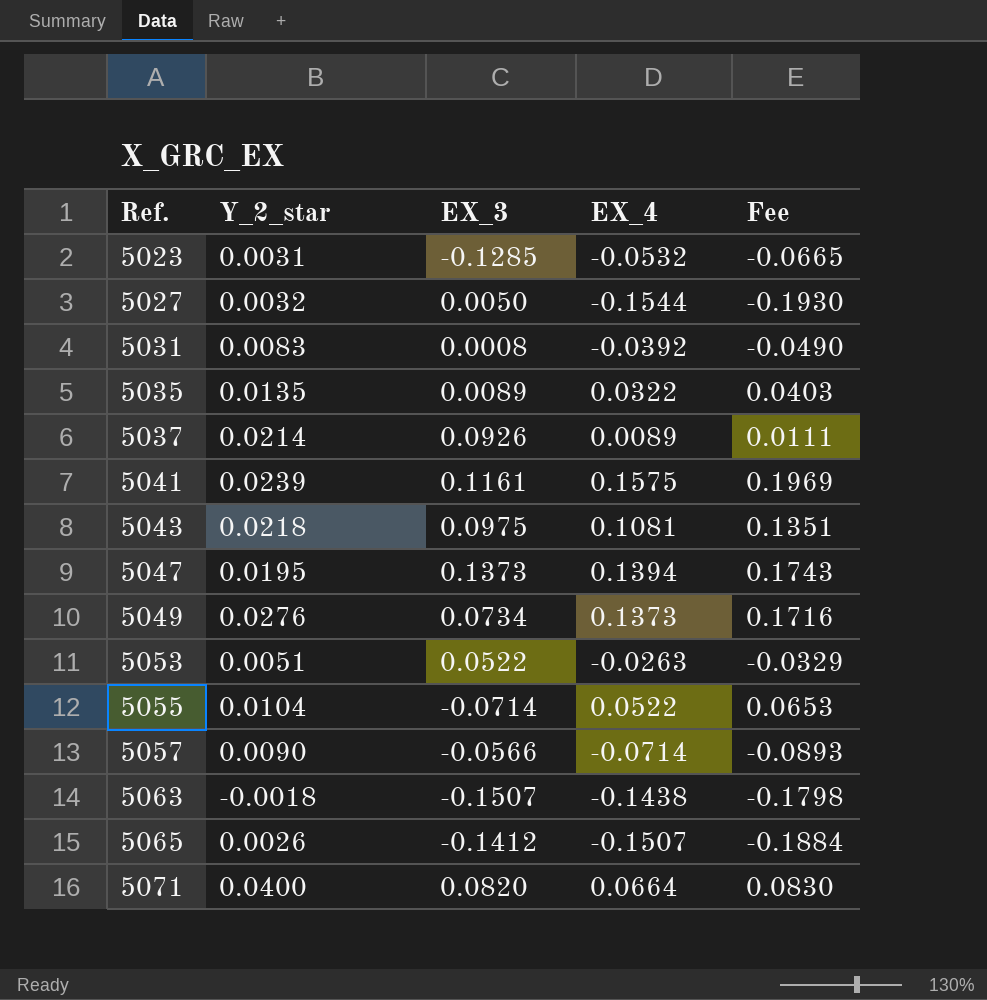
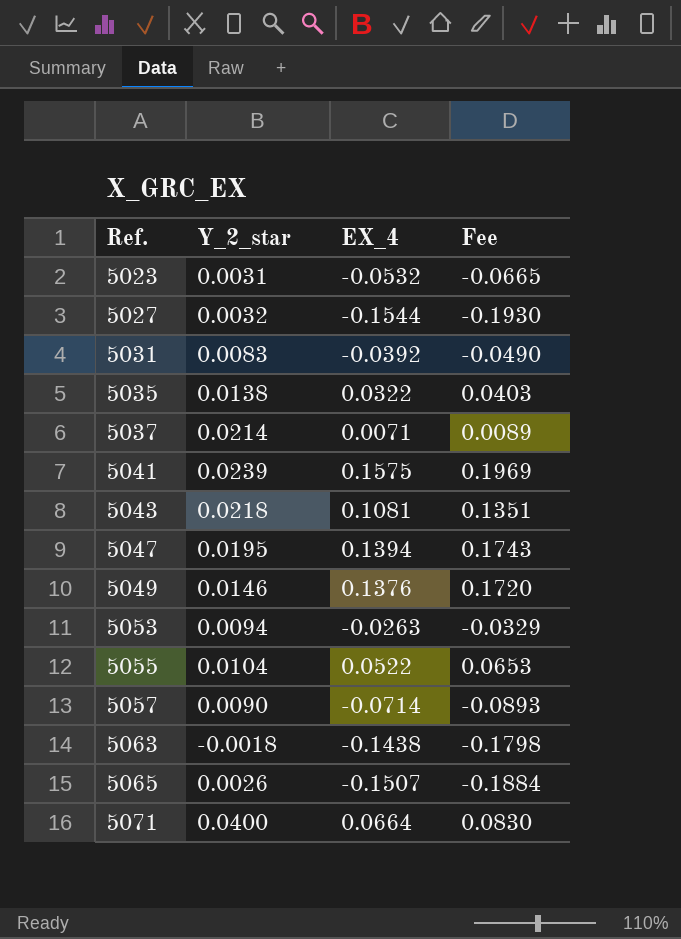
column EX_3 | position: 3 -> none
5035 | Y_2_star: 0.0135 -> 0.0138
5037 | EX_4: 0.0089 -> 0.0071
5037 | Fee: 0.0111 -> 0.0089
5049 | Y_2_star: 0.0276 -> 0.0146
5049 | EX_4: 0.1373 -> 0.1376
5049 | Fee: 0.1716 -> 0.1720
5053 | Y_2_star: 0.0051 -> 0.0094

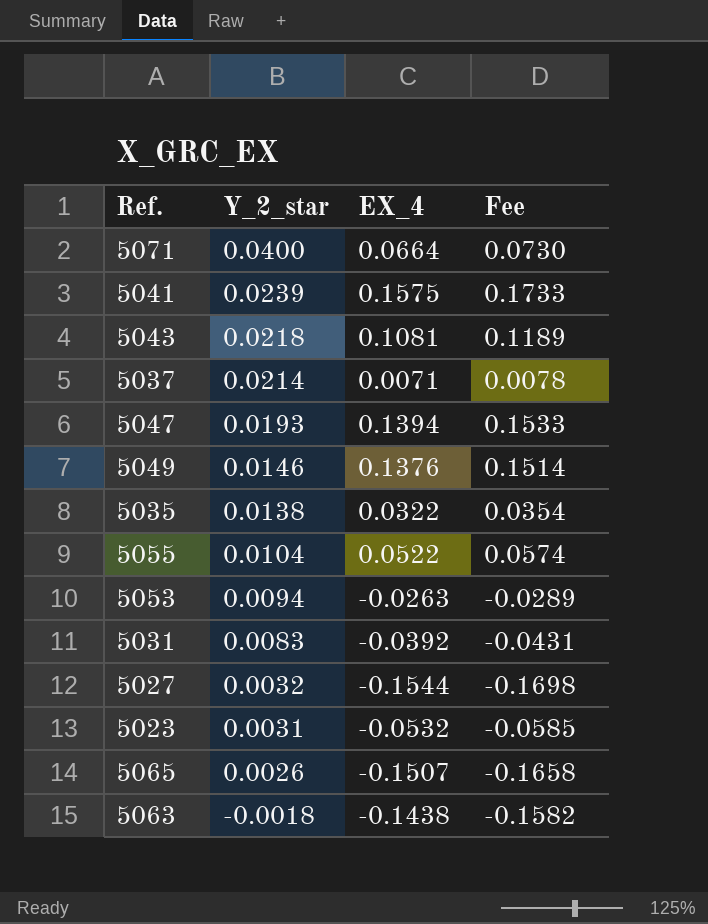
row order: Ref. ascending -> Y_2_star descending
column Fee | formula: [EX_4] * 1.25 -> [EX_4] * 1.1
row 5057: 0.0090 | -0.0714 | -0.0893 -> none
5047 | Y_2_star: 0.0195 -> 0.0193

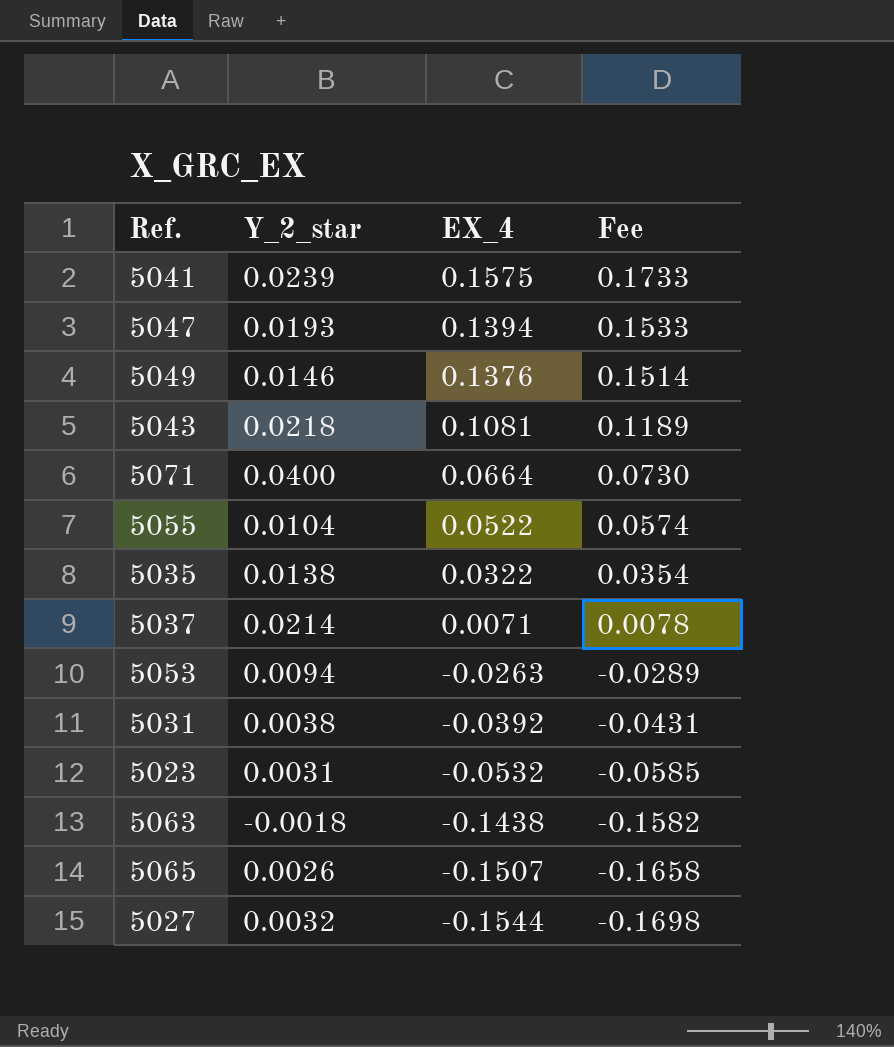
row order: Y_2_star descending -> EX_4 descending
5031 | Y_2_star: 0.0083 -> 0.0038

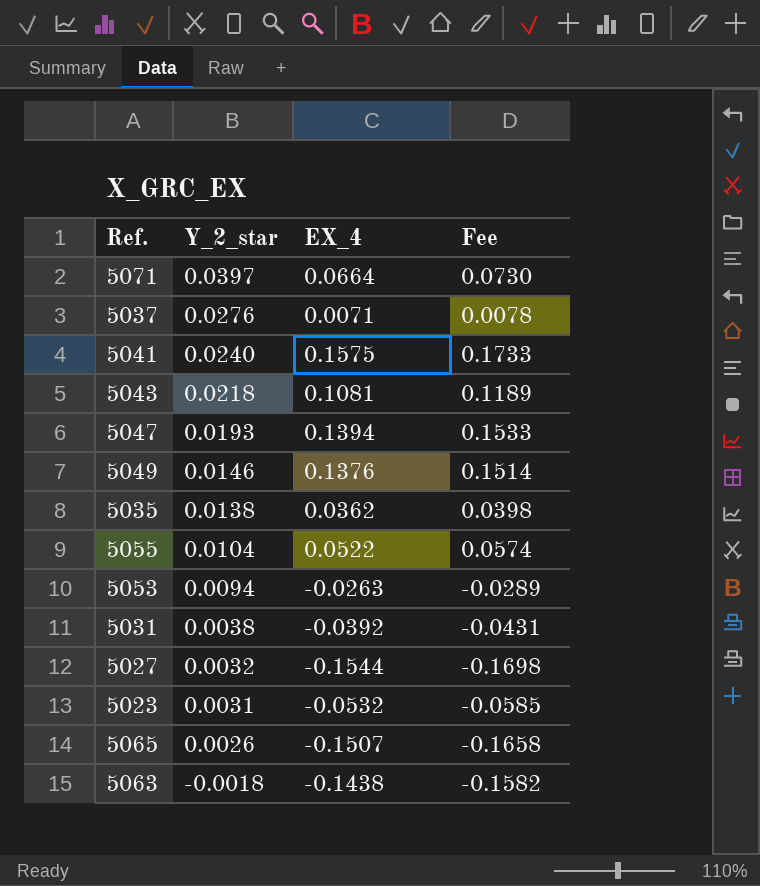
row order: EX_4 descending -> Y_2_star descending
5071 | Y_2_star: 0.0400 -> 0.0397
5037 | Y_2_star: 0.0214 -> 0.0276
5041 | Y_2_star: 0.0239 -> 0.0240
5035 | EX_4: 0.0322 -> 0.0362
5035 | Fee: 0.0354 -> 0.0398

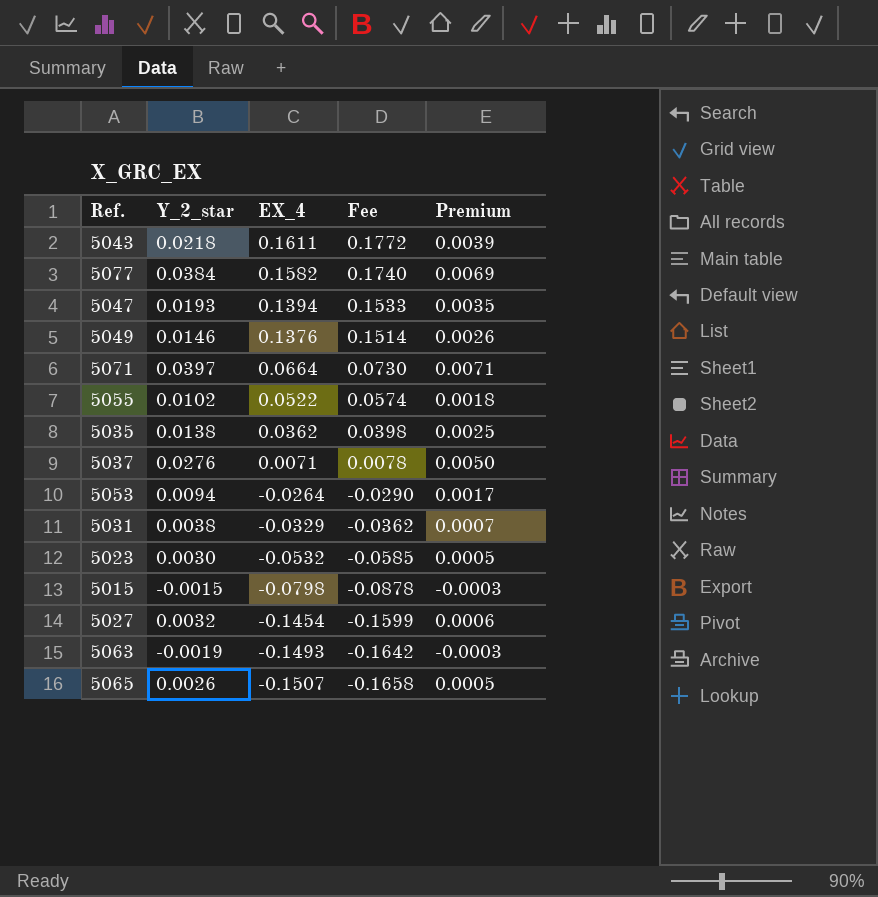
row order: Y_2_star descending -> EX_4 descending
column Premium | formula: none -> [Y_2_star] * 0.18
row 5041: 0.0240 | 0.1575 | 0.1733 -> none
5043 | EX_4: 0.1081 -> 0.1611
5043 | Fee: 0.1189 -> 0.1772
row 5077: none -> 0.0384 | 0.1582 | 0.1740 | 0.0069
5055 | Y_2_star: 0.0104 -> 0.0102
5053 | EX_4: -0.0263 -> -0.0264
5053 | Fee: -0.0289 -> -0.0290
5031 | EX_4: -0.0392 -> -0.0329
5031 | Fee: -0.0431 -> -0.0362
5023 | Y_2_star: 0.0031 -> 0.0030
row 5015: none -> -0.0015 | -0.0798 | -0.0878 | -0.0003
5027 | EX_4: -0.1544 -> -0.1454
5027 | Fee: -0.1698 -> -0.1599
5063 | Y_2_star: -0.0018 -> -0.0019
5063 | EX_4: -0.1438 -> -0.1493
5063 | Fee: -0.1582 -> -0.1642

